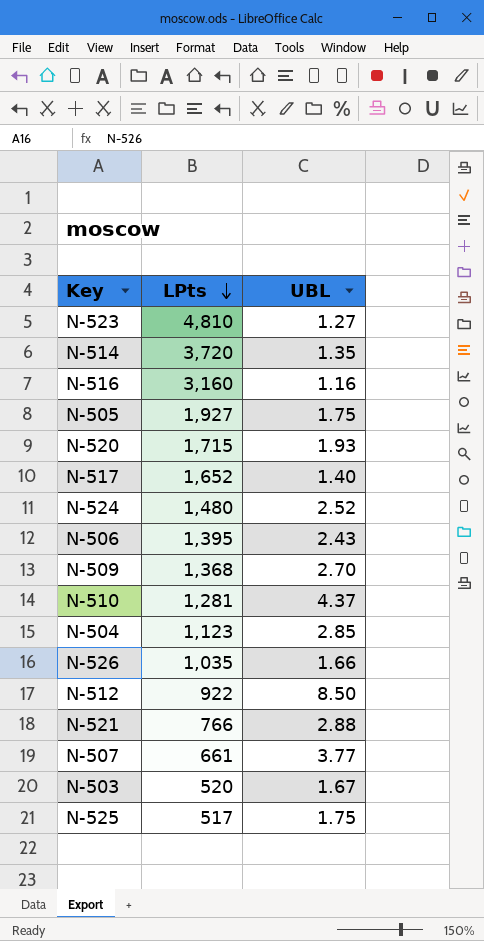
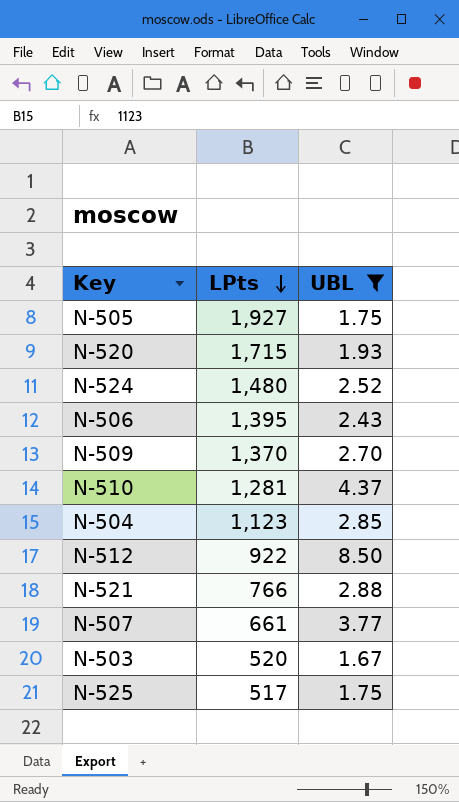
filter: none -> UBL >= 1.67
N-509 | LPts: 1,368 -> 1,370

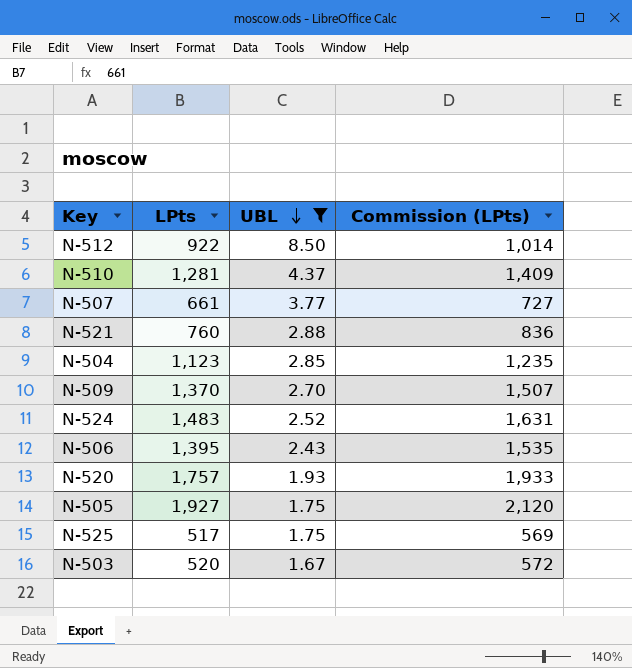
row order: LPts descending -> UBL descending
column Commission (LPts) | formula: none -> [LPts] * 1.1
N-521 | LPts: 766 -> 760
N-524 | LPts: 1,480 -> 1,483
N-520 | LPts: 1,715 -> 1,757

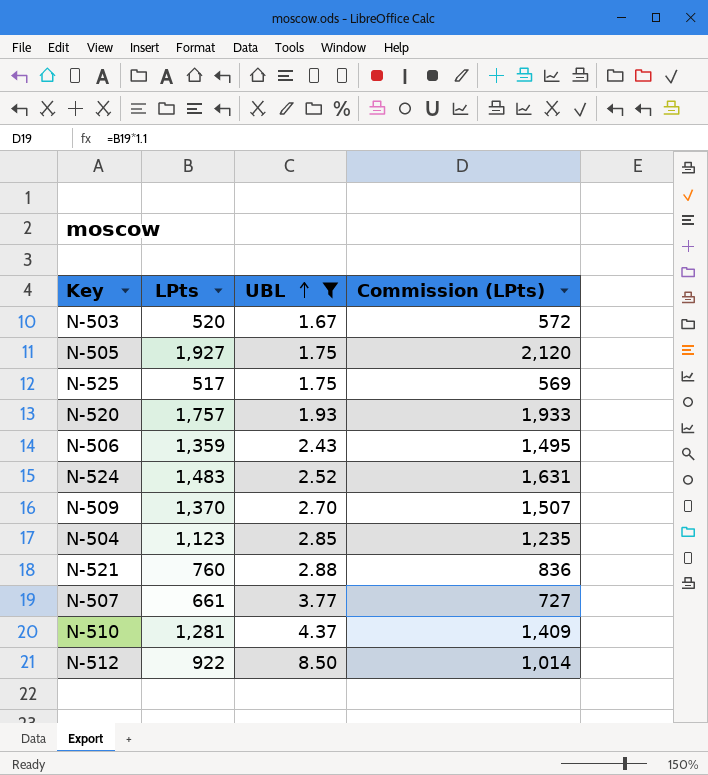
row order: UBL descending -> UBL ascending
N-506 | LPts: 1,395 -> 1,359
N-506 | Commission (LPts): 1,535 -> 1,495

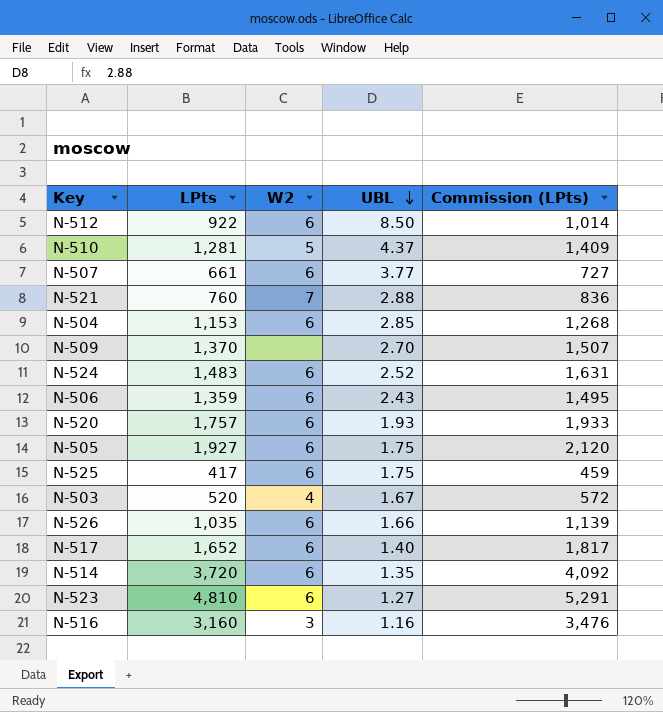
filter: UBL >= 1.67 -> none
row order: UBL ascending -> UBL descending
column W2 | position: none -> 3
N-504 | LPts: 1,123 -> 1,153
N-504 | Commission (LPts): 1,235 -> 1,268
N-525 | LPts: 517 -> 417
N-525 | Commission (LPts): 569 -> 459

